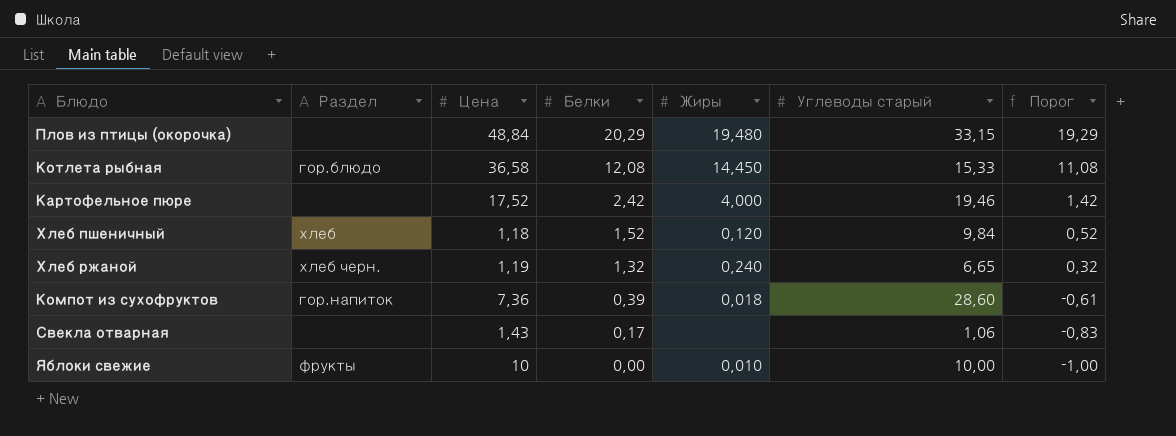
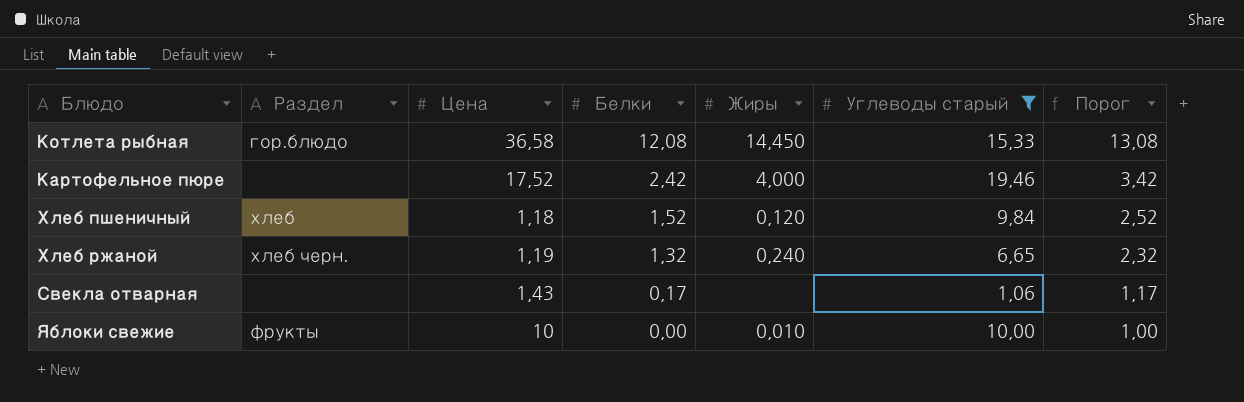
filter: none -> Углеводы старый <= 19,46
column Порог | formula: [Белки] - 1 -> [Белки] + 1

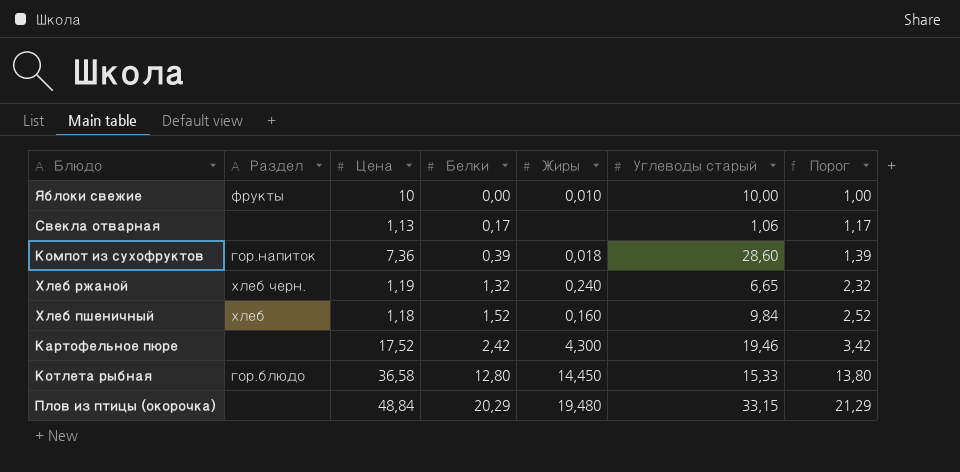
filter: Углеводы старый <= 19,46 -> none
row order: Белки descending -> Белки ascending
Свекла отварная | Цена: 1,43 -> 1,13
Хлеб пшеничный | Жиры: 0,120 -> 0,160
Картофельное пюре | Жиры: 4,000 -> 4,300
Котлета рыбная | Белки: 12,08 -> 12,80
Котлета рыбная | Порог: 13,08 -> 13,80

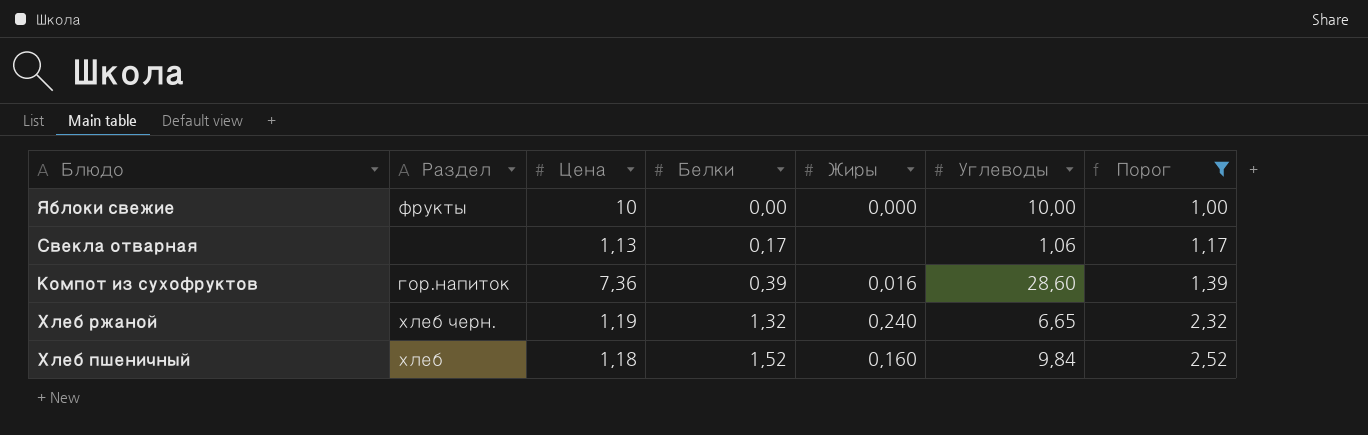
filter: none -> Порог <= 2,52
column name: Углеводы старый -> Углеводы
Яблоки свежие | Жиры: 0,010 -> 0,000
Компот из сухофруктов | Жиры: 0,018 -> 0,016

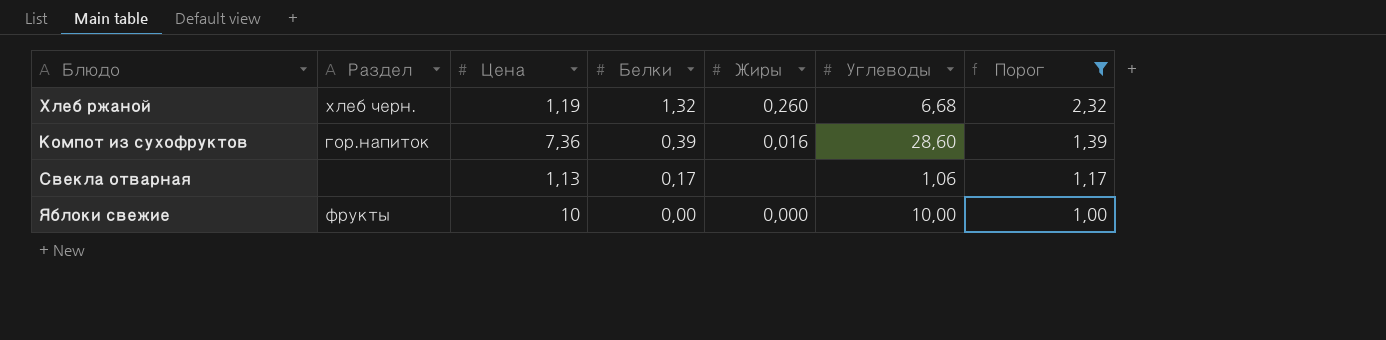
row order: Белки ascending -> Белки descending
row Хлеб пшеничный: хлеб | 1,18 | 1,52 | 0,160 | 9,84 | 2,52 -> none
Хлеб ржаной | Жиры: 0,240 -> 0,260
Хлеб ржаной | Углеводы: 6,65 -> 6,68

